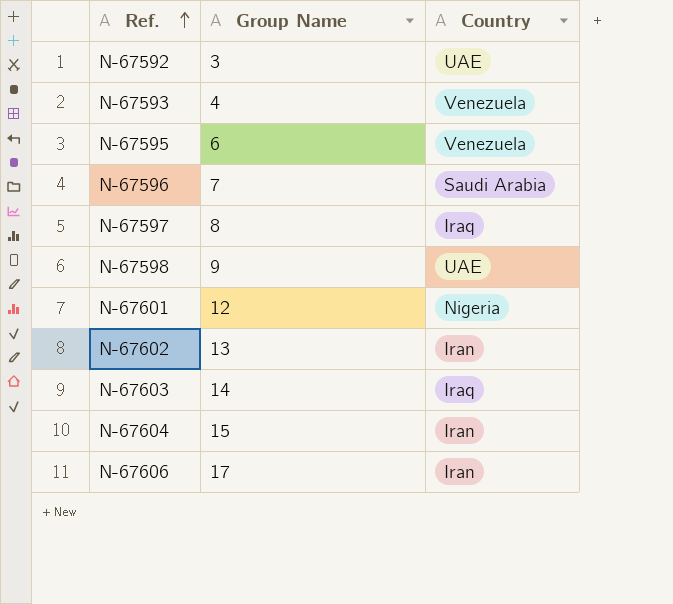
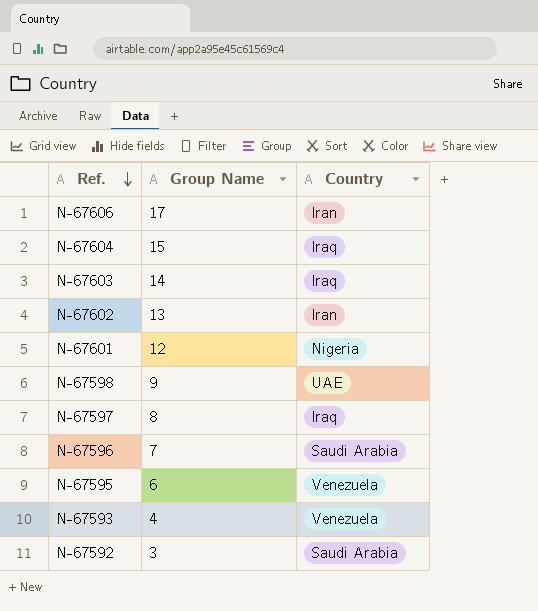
row order: Ref. ascending -> Ref. descending
N-67604 | Country: Iran -> Iraq
N-67592 | Country: UAE -> Saudi Arabia

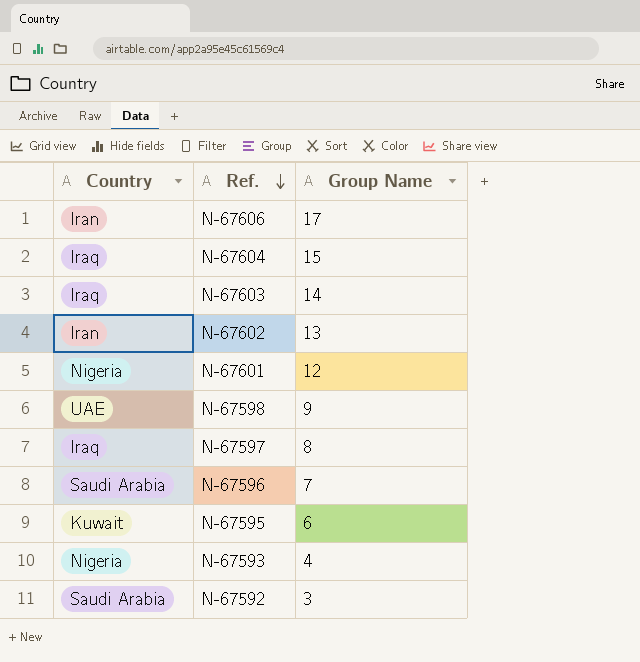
column Country | position: 3 -> 1
N-67595 | Country: Venezuela -> Kuwait
N-67593 | Country: Venezuela -> Nigeria

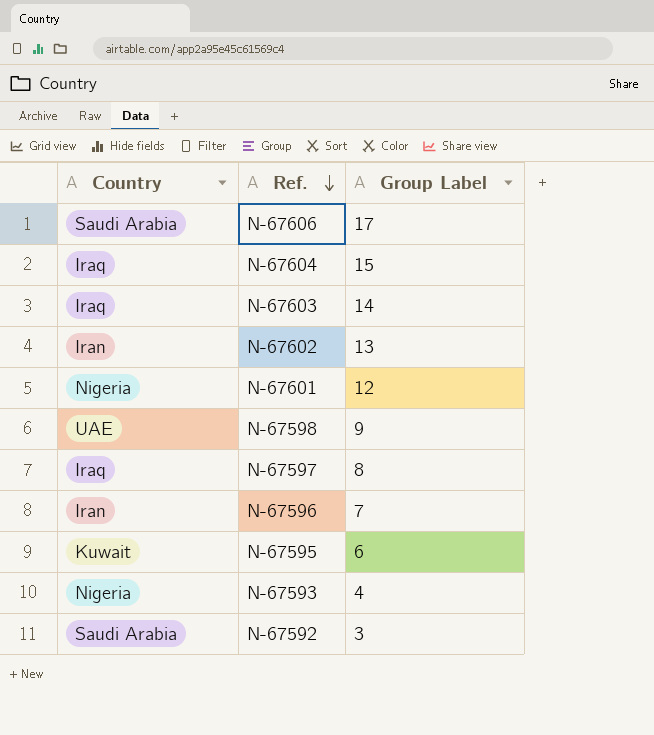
column name: Group Name -> Group Label
N-67606 | Country: Iran -> Saudi Arabia
N-67596 | Country: Saudi Arabia -> Iran

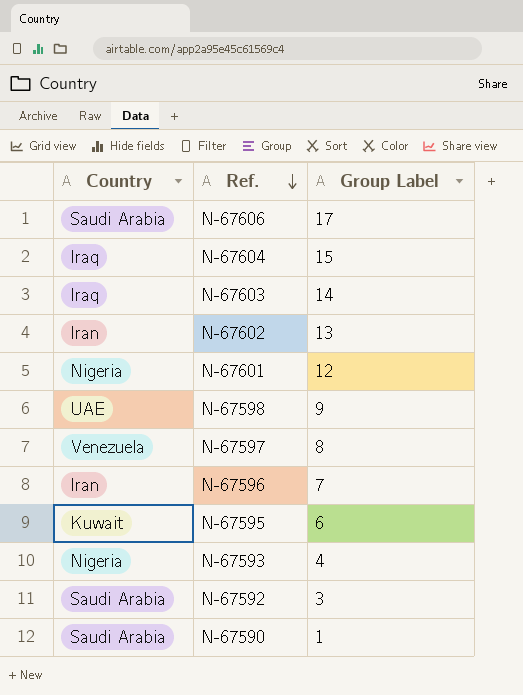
N-67597 | Country: Iraq -> Venezuela
row N-67590: none -> Saudi Arabia | 1

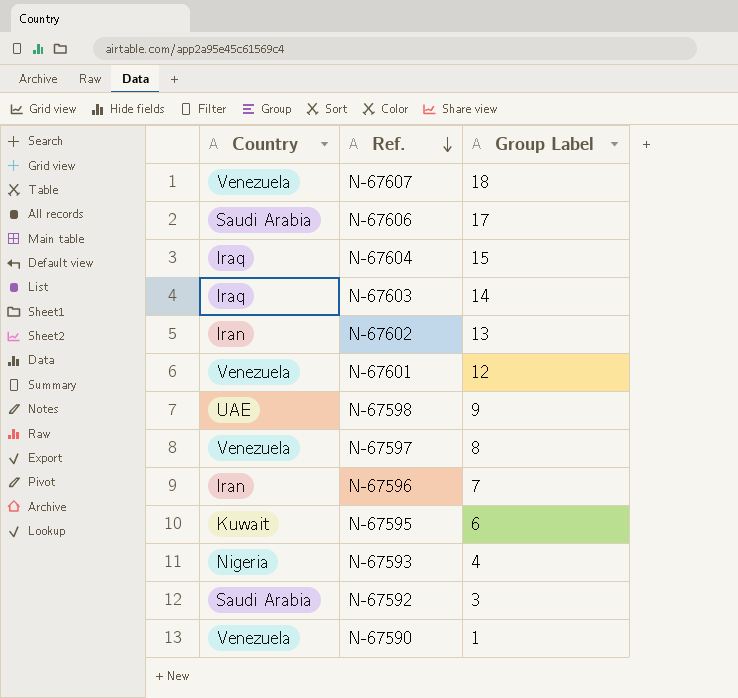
row N-67607: none -> Venezuela | 18
N-67601 | Country: Nigeria -> Venezuela
N-67590 | Country: Saudi Arabia -> Venezuela

